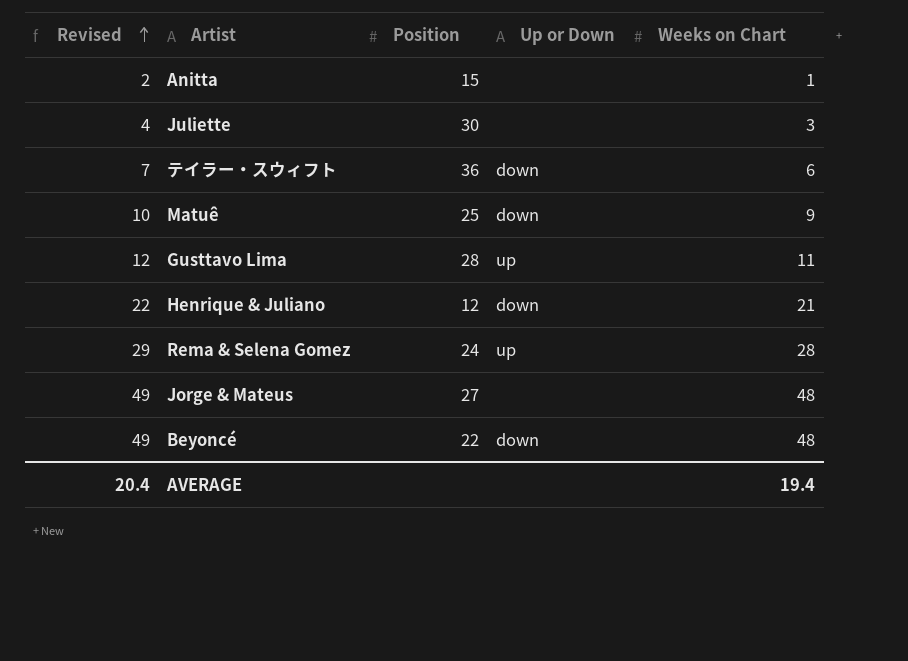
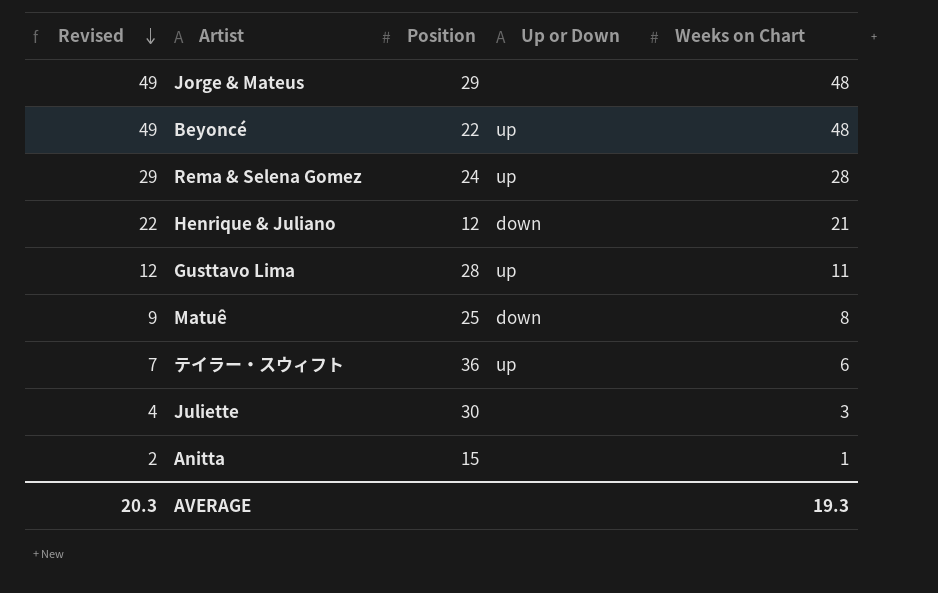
row order: Revised ascending -> Revised descending
Jorge & Mateus | Position: 27 -> 29
Beyoncé | Up or Down: down -> up
Matuê | Revised: 10 -> 9
Matuê | Weeks on Chart: 9 -> 8
テイラー・スウィフト | Up or Down: down -> up
AVERAGE | Revised: 20.4 -> 20.3
AVERAGE | Weeks on Chart: 19.4 -> 19.3

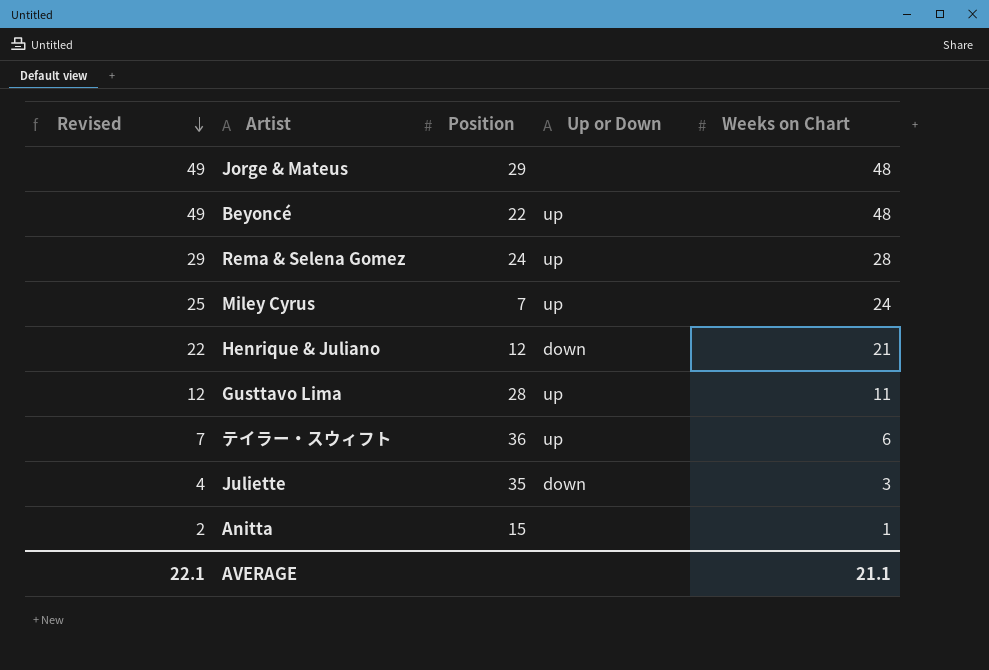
row Matuê: 9 | 25 | down | 8 -> none
row Miley Cyrus: none -> 25 | 7 | up | 24
Juliette | Position: 30 -> 35
Juliette | Up or Down: none -> down
AVERAGE | Revised: 20.3 -> 22.1
AVERAGE | Weeks on Chart: 19.3 -> 21.1

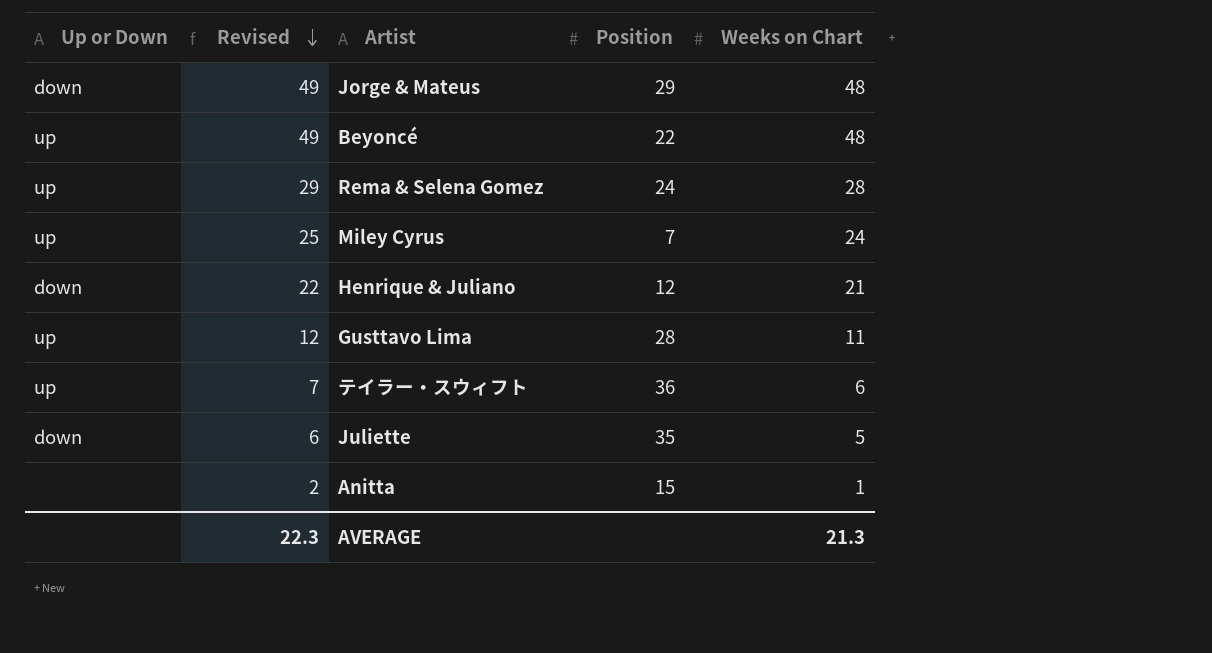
column Up or Down | position: 4 -> 1
Jorge & Mateus | Up or Down: none -> down
Juliette | Revised: 4 -> 6
Juliette | Weeks on Chart: 3 -> 5
AVERAGE | Revised: 22.1 -> 22.3
AVERAGE | Weeks on Chart: 21.1 -> 21.3

